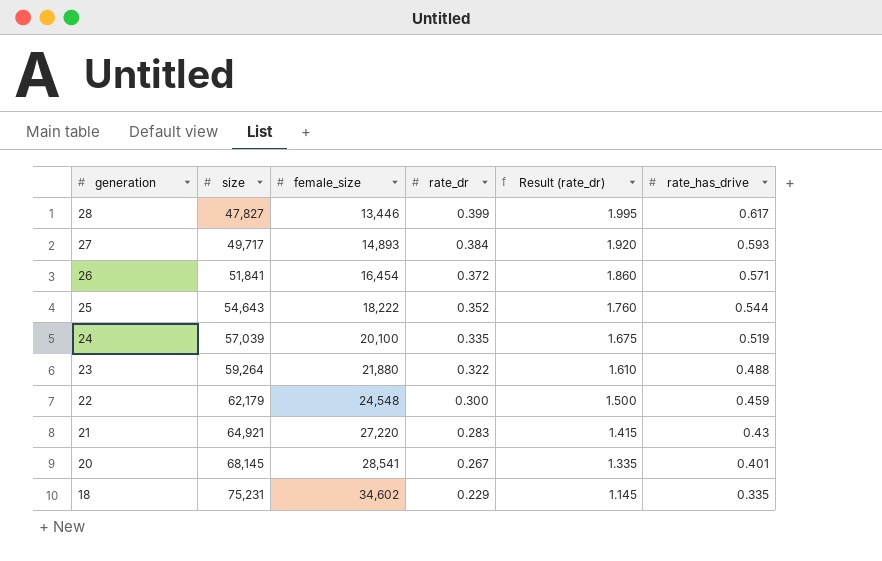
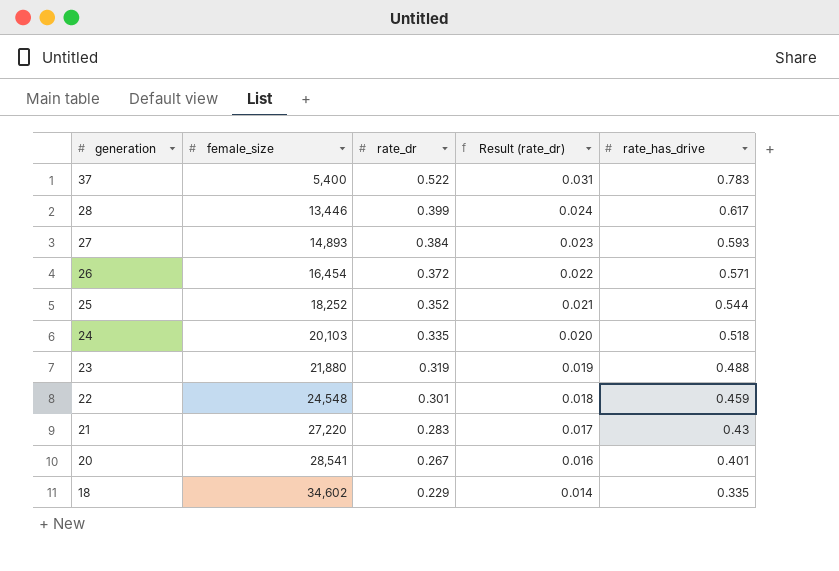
column size | position: 2 -> none
column Result (rate_dr) | formula: [rate_dr] * 5 -> [rate_dr] * 0.06
row 37: none -> 5,400 | 0.522 | 0.031 | 0.783
25 | female_size: 18,222 -> 18,252
24 | female_size: 20,100 -> 20,103
24 | rate_has_drive: 0.519 -> 0.518
23 | rate_dr: 0.322 -> 0.319
22 | rate_dr: 0.300 -> 0.301

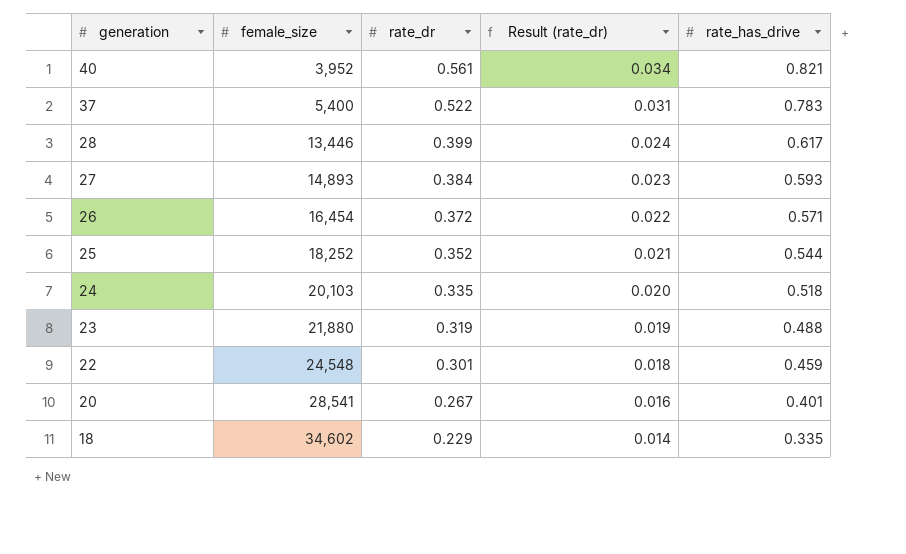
row 21: 27,220 | 0.283 | 0.017 | 0.43 -> none
row 40: none -> 3,952 | 0.561 | 0.034 | 0.821

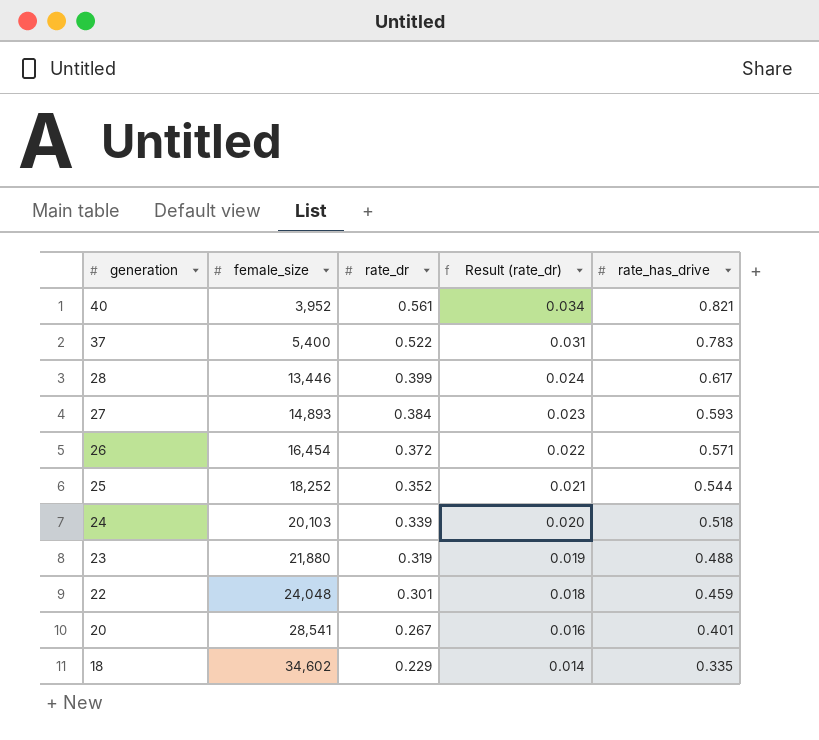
24 | rate_dr: 0.335 -> 0.339
22 | female_size: 24,548 -> 24,048

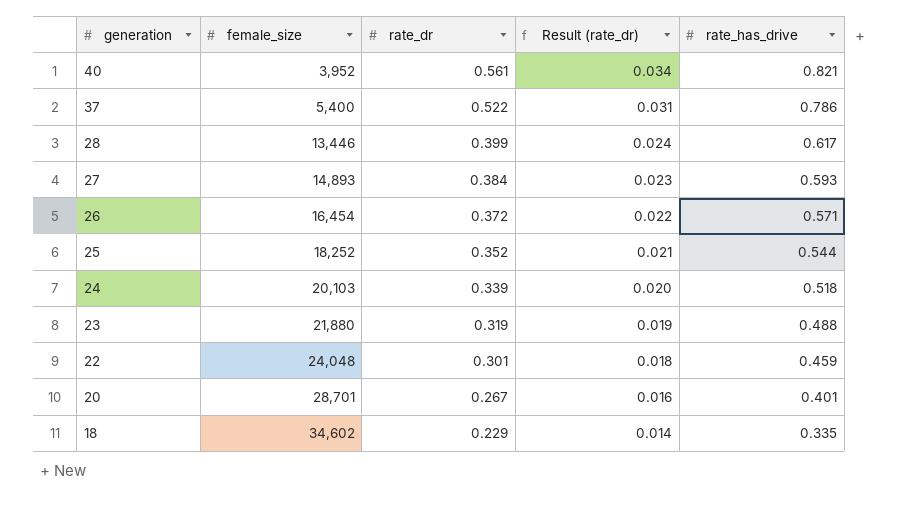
37 | rate_has_drive: 0.783 -> 0.786
20 | female_size: 28,541 -> 28,701

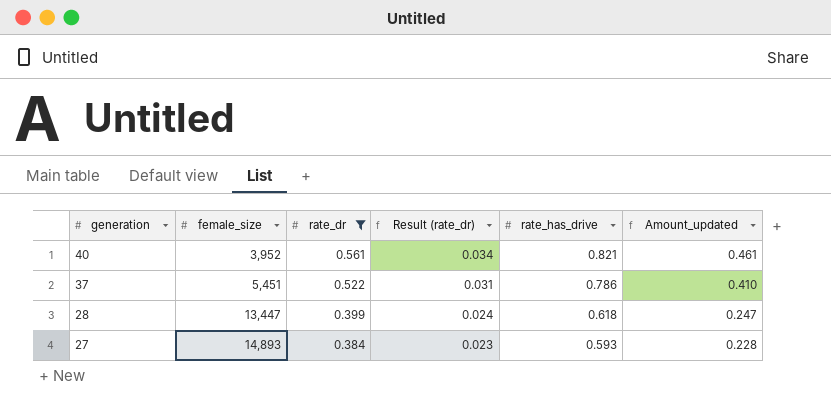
filter: none -> rate_dr >= 0.384
column Amount_updated | formula: none -> [rate_dr] * [rate_has_drive]
37 | female_size: 5,400 -> 5,451
28 | female_size: 13,446 -> 13,447
28 | rate_has_drive: 0.617 -> 0.618

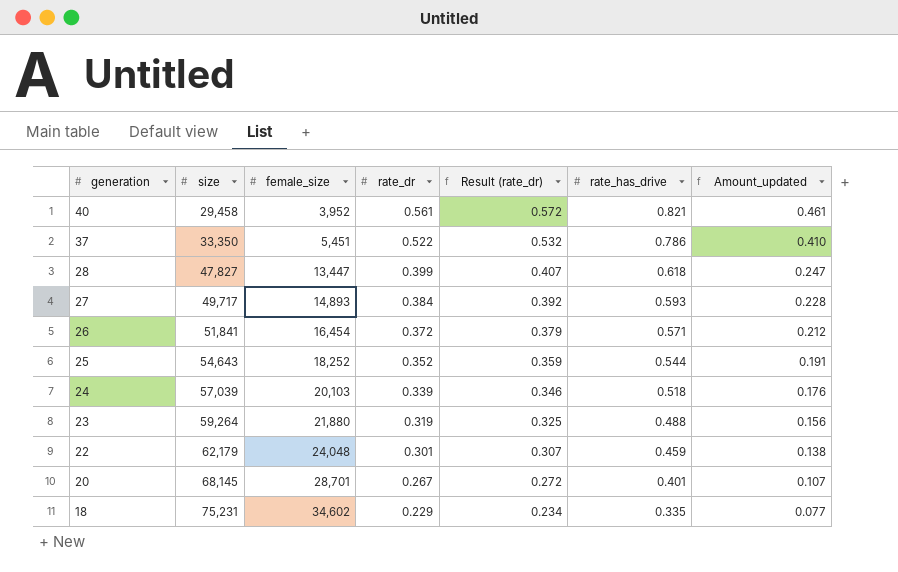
filter: rate_dr >= 0.384 -> none
column size | position: none -> 2
column Result (rate_dr) | formula: [rate_dr] * 0.06 -> [rate_dr] * 1.02

